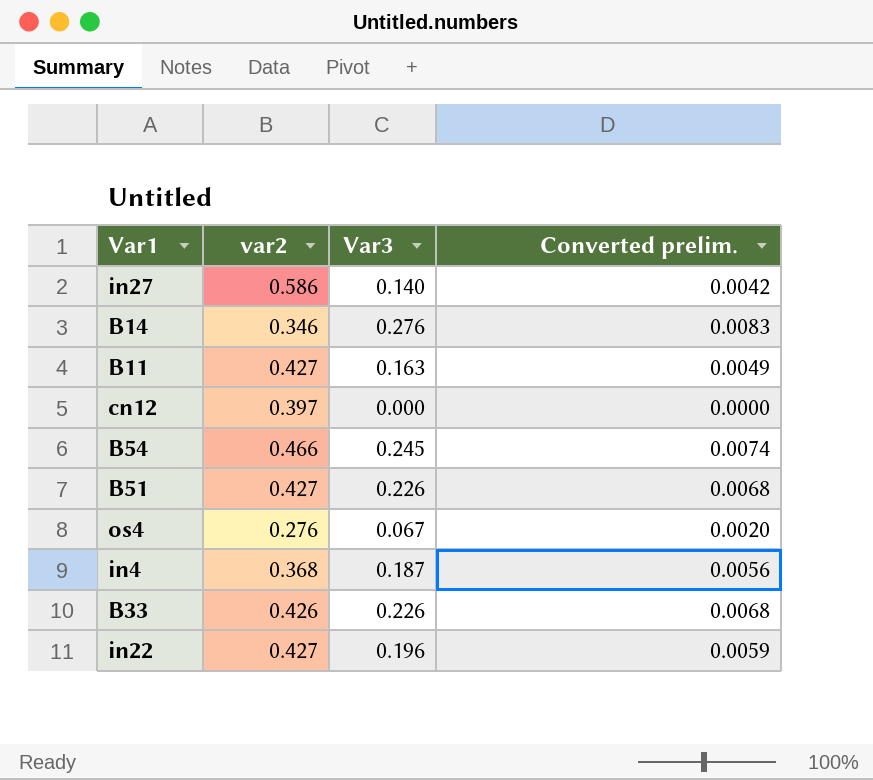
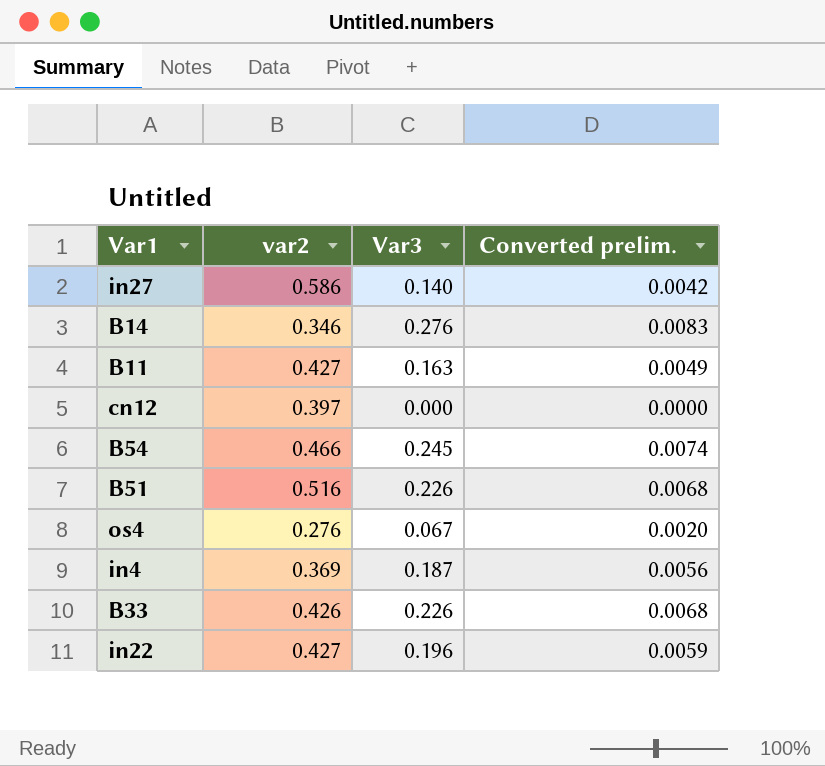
B51 | var2: 0.427 -> 0.516
in4 | var2: 0.368 -> 0.369

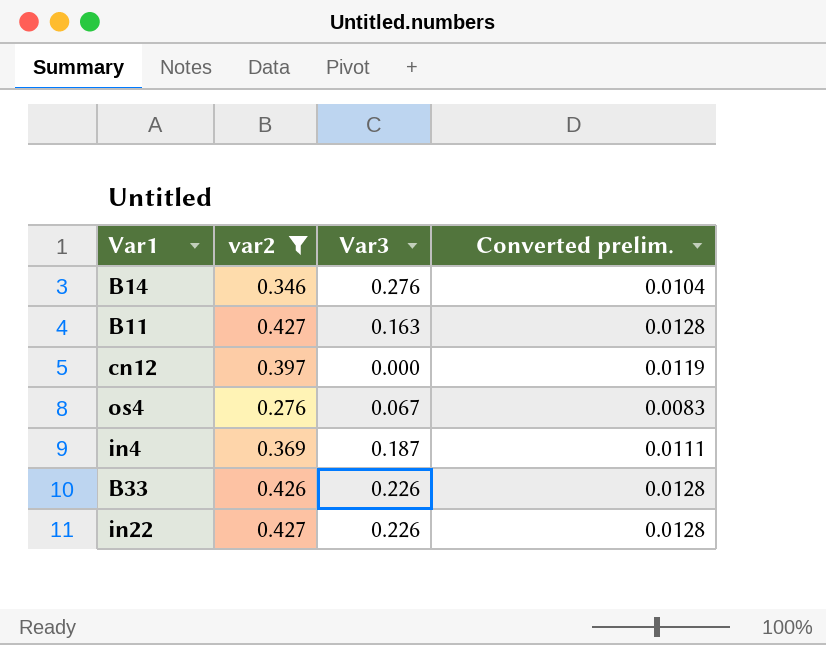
filter: none -> var2 <= 0.427
column Converted prelim. | formula: [Var3] * 0.03 -> [var2] * 0.03
in22 | Var3: 0.196 -> 0.226

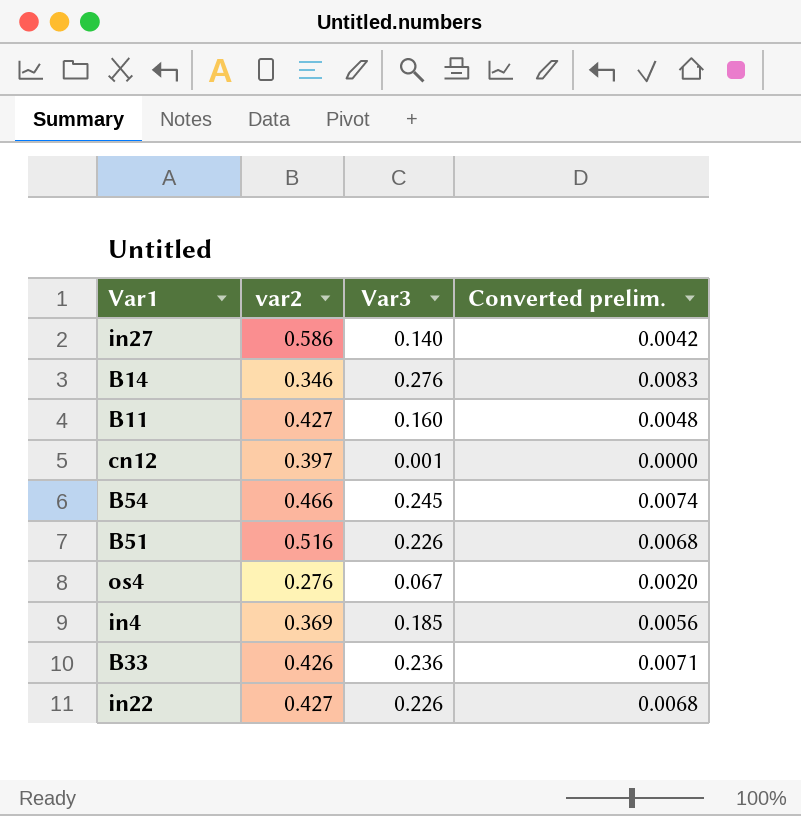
filter: var2 <= 0.427 -> none
column Converted prelim. | formula: [var2] * 0.03 -> [Var3] * 0.03
B11 | Var3: 0.163 -> 0.160
cn12 | Var3: 0.000 -> 0.001
in4 | Var3: 0.187 -> 0.185
B33 | Var3: 0.226 -> 0.236

